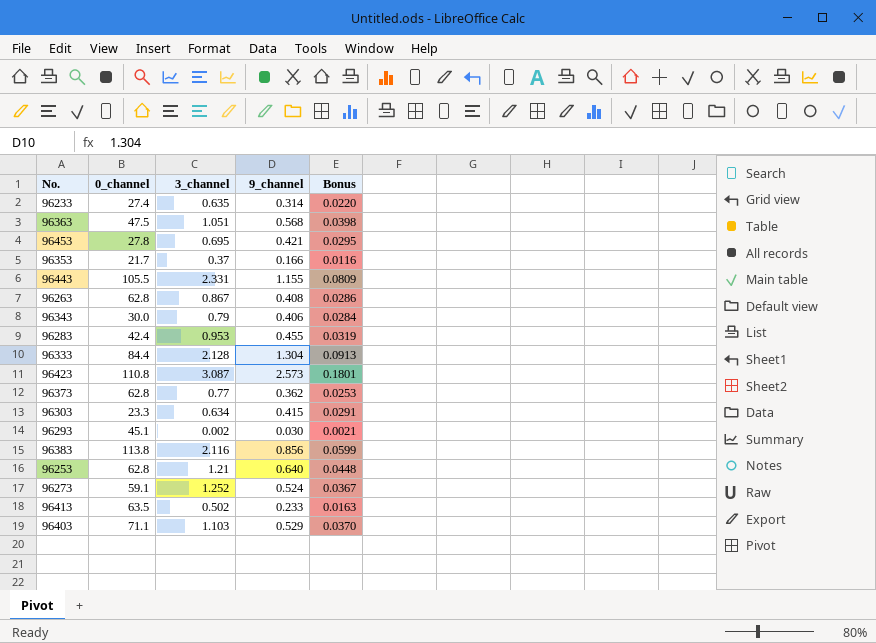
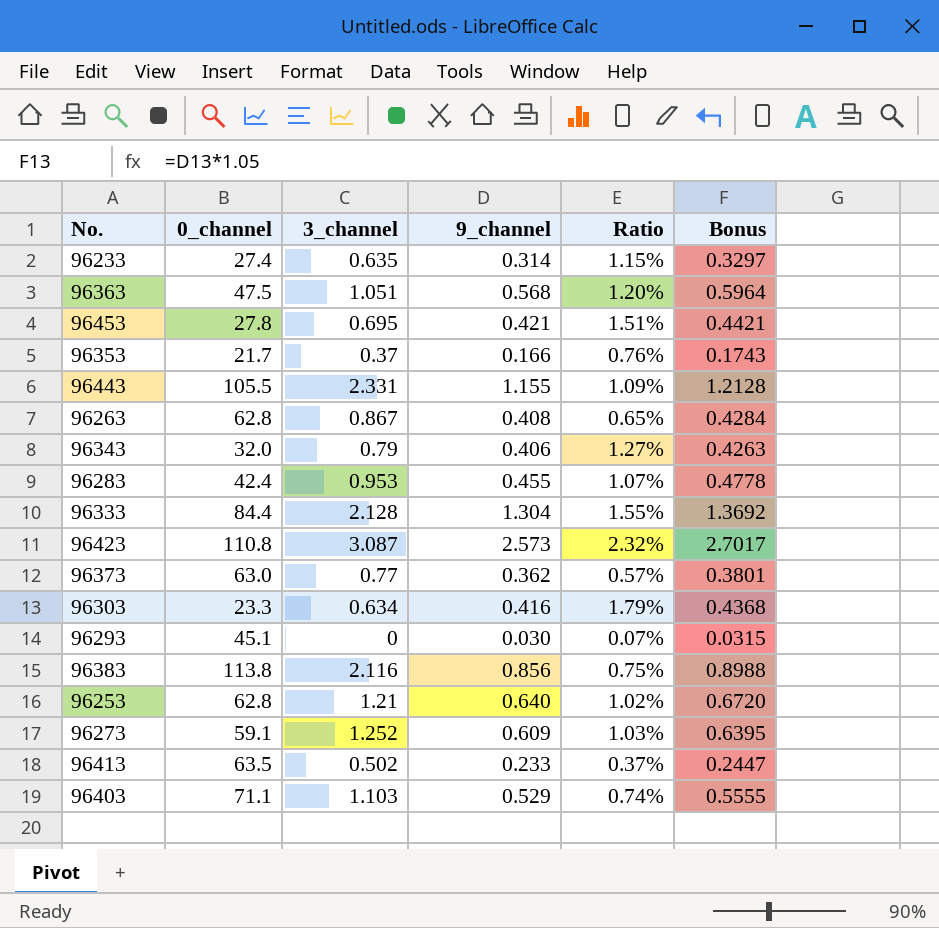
column Ratio | formula: none -> [9_channel] / [0_channel]
column Bonus | formula: [9_channel] * 0.07 -> [9_channel] * 1.05
96343 | 0_channel: 30.0 -> 32.0
96373 | 0_channel: 62.8 -> 63.0
96303 | 9_channel: 0.415 -> 0.416
96293 | 3_channel: 0.002 -> 0
96273 | 9_channel: 0.524 -> 0.609

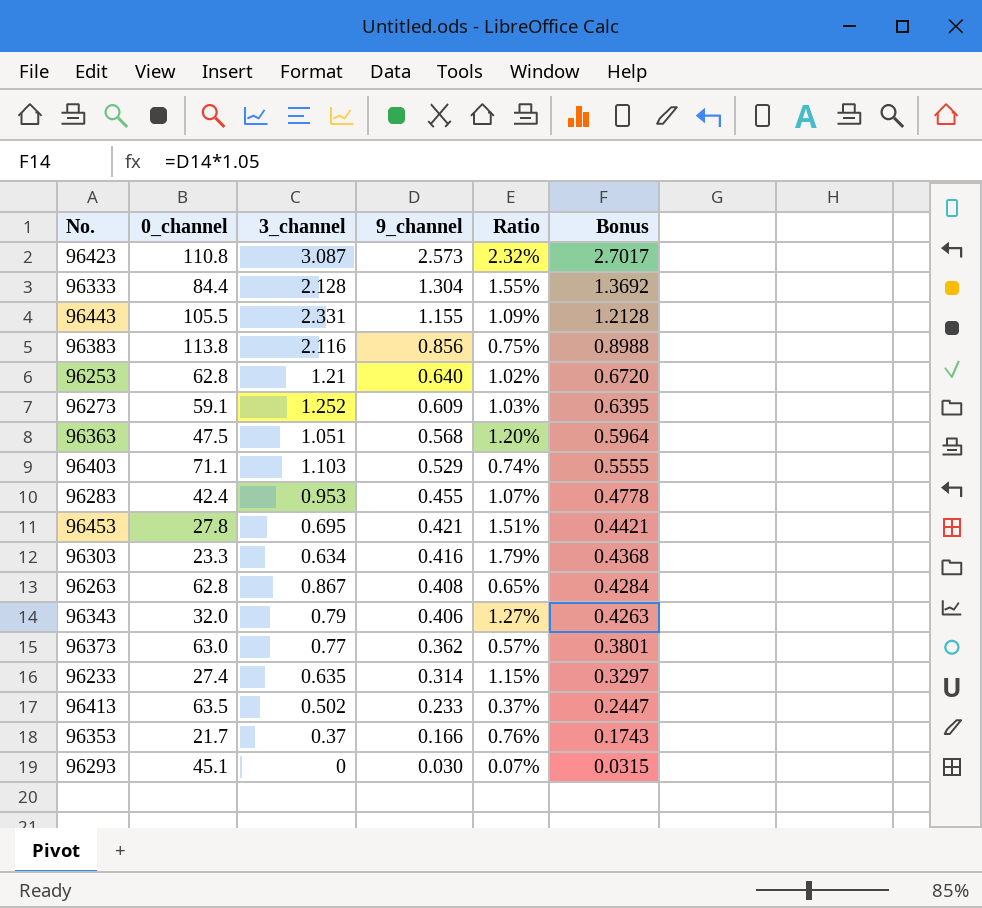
row order: none -> 9_channel descending

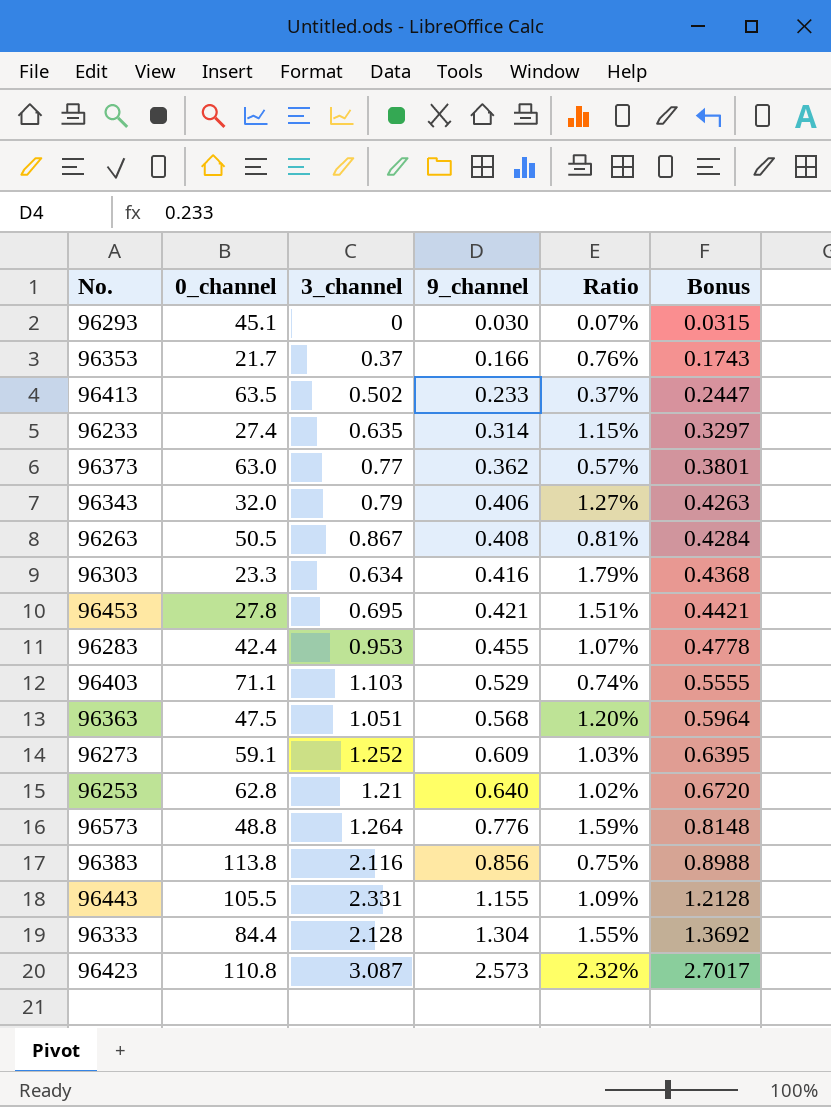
row order: 9_channel descending -> 9_channel ascending
96263 | 0_channel: 62.8 -> 50.5
96263 | Ratio: 0.65% -> 0.81%
row 96573: none -> 48.8 | 1.264 | 0.776 | 1.59% | 0.8148

